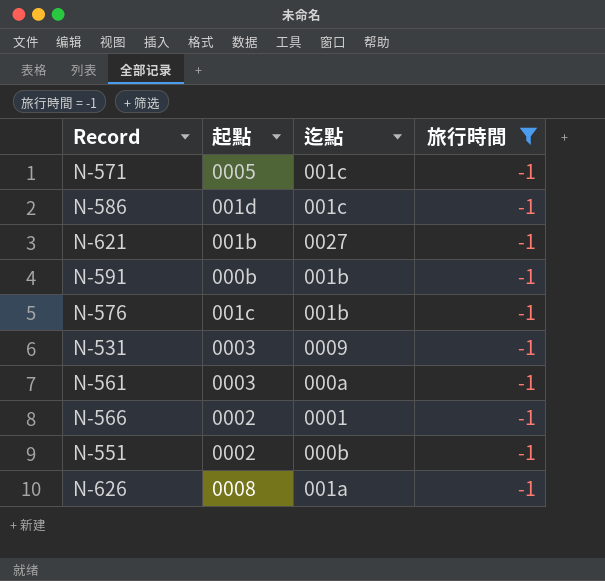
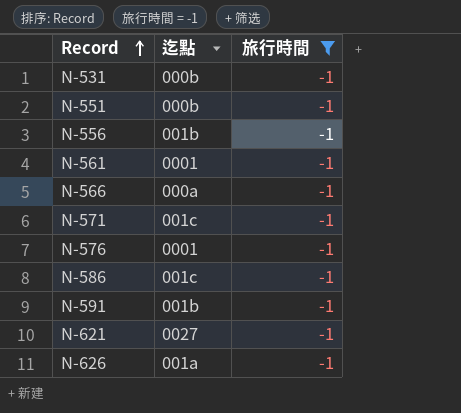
row order: none -> Record ascending
column 起點 | position: 2 -> none
N-531 | 迄點: 0009 -> 000b
row N-556: none -> 001b | -1
N-561 | 迄點: 000a -> 0001
N-566 | 迄點: 0001 -> 000a
N-576 | 迄點: 001b -> 0001

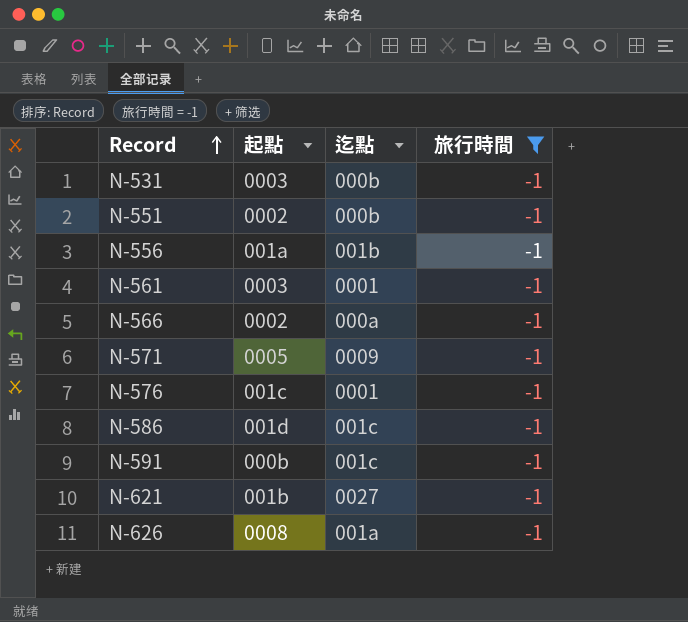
column 起點 | position: none -> 2
N-571 | 迄點: 001c -> 0009
N-591 | 迄點: 001b -> 001c

